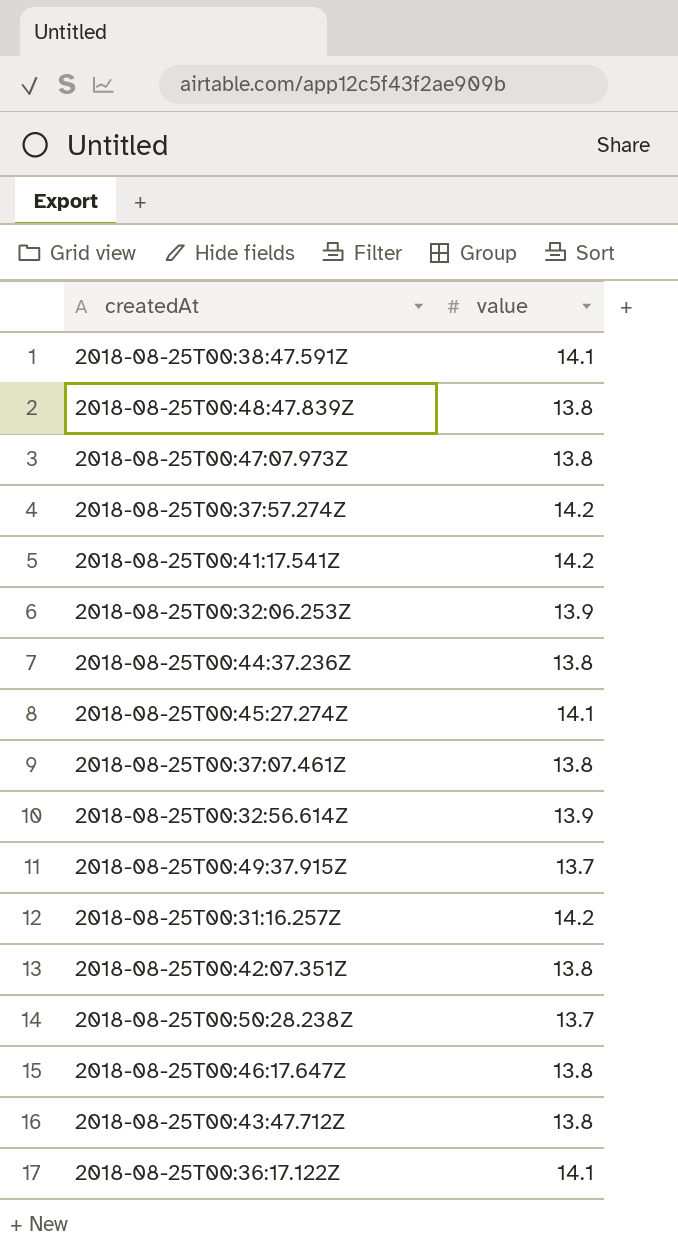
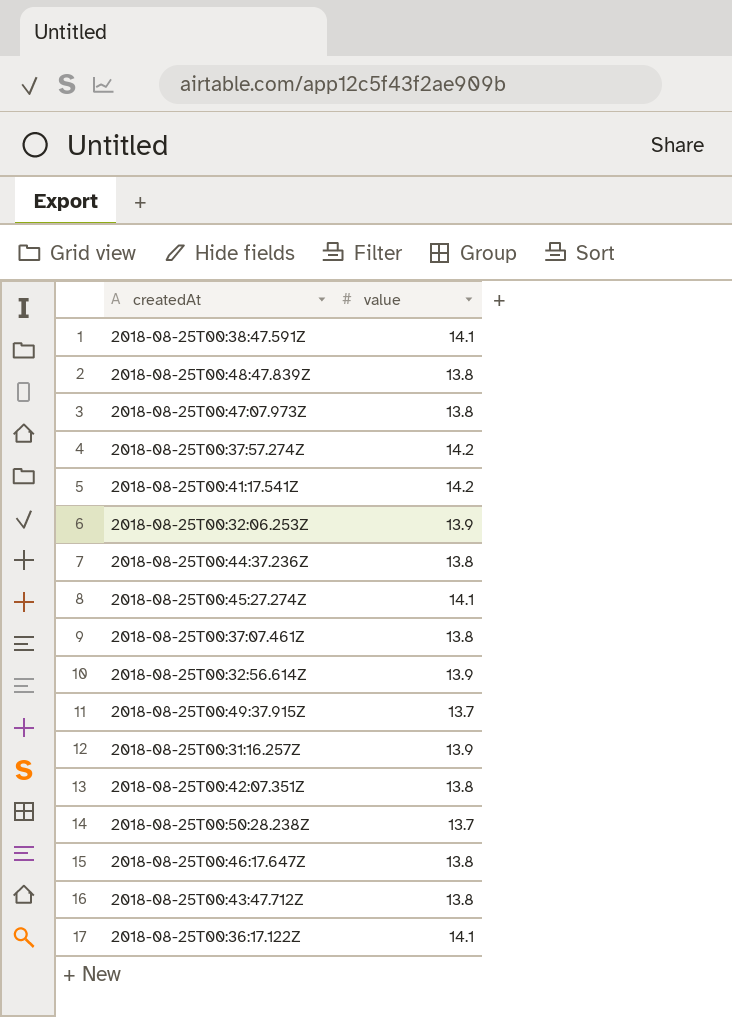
2018-08-25T00:31:16.257Z | value: 14.2 -> 13.9

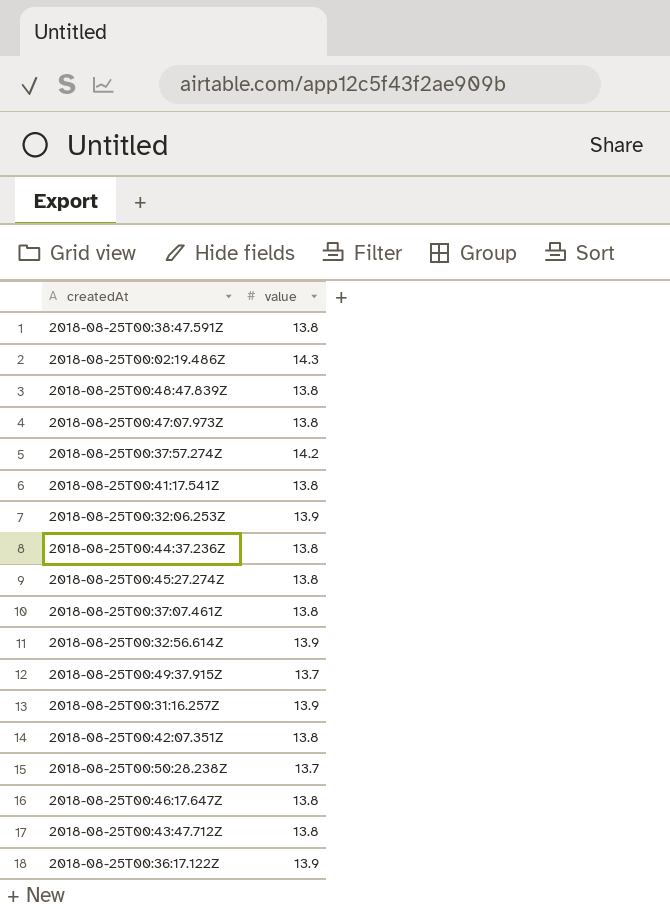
2018-08-25T00:38:47.591Z | value: 14.1 -> 13.8
row 2018-08-25T00:02:19.486Z: none -> 14.3
2018-08-25T00:41:17.541Z | value: 14.2 -> 13.8
2018-08-25T00:45:27.274Z | value: 14.1 -> 13.8
2018-08-25T00:36:17.122Z | value: 14.1 -> 13.9

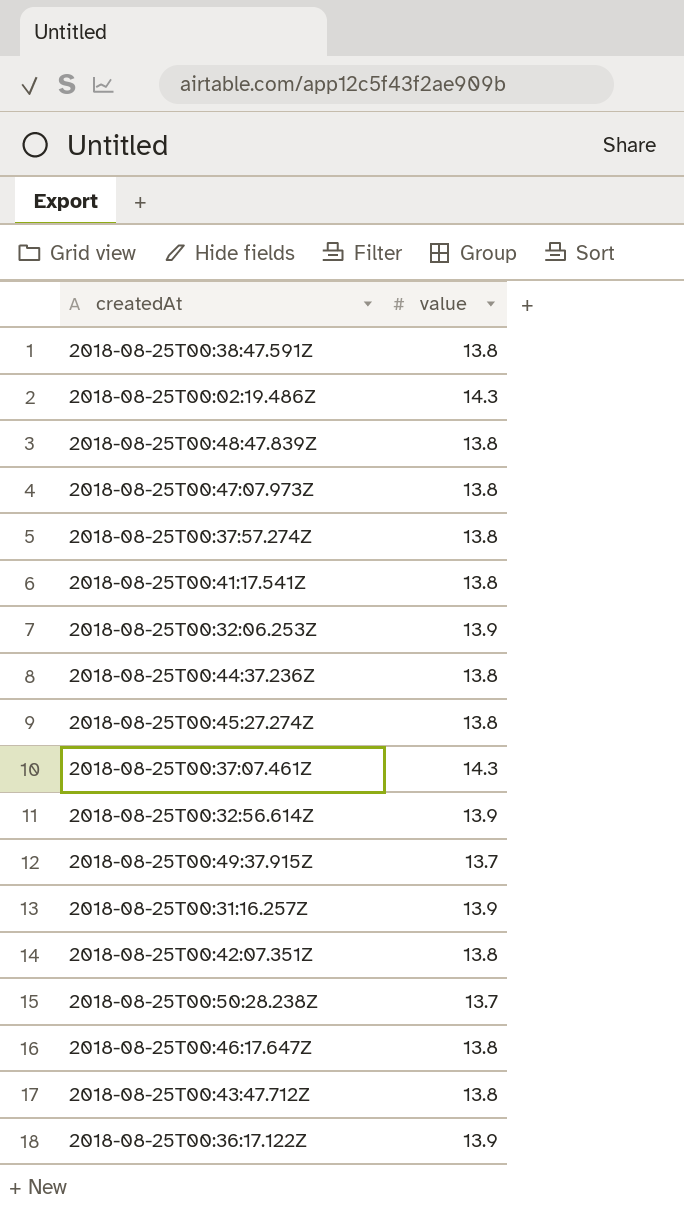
2018-08-25T00:37:57.274Z | value: 14.2 -> 13.8
2018-08-25T00:37:07.461Z | value: 13.8 -> 14.3

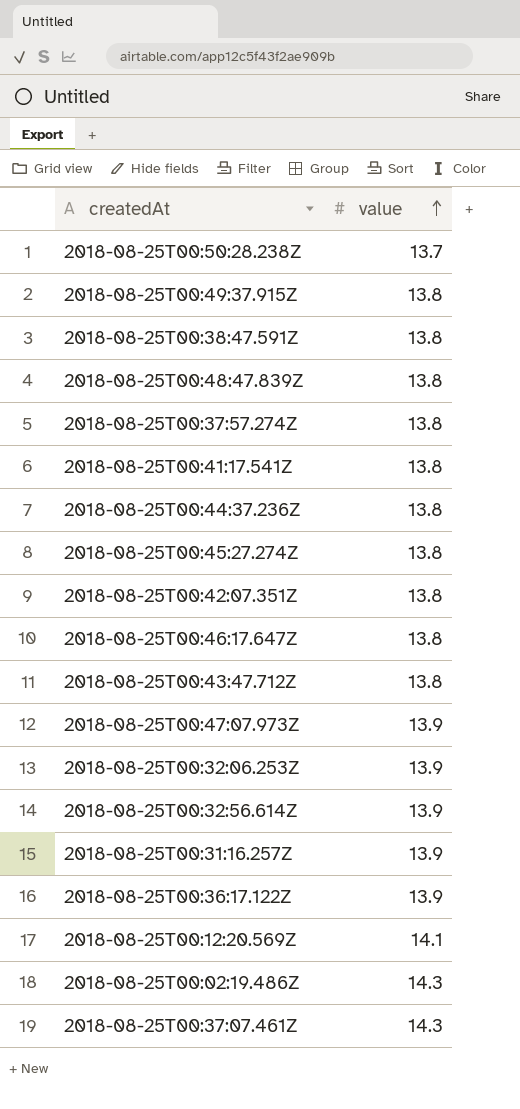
row order: none -> value ascending
2018-08-25T00:49:37.915Z | value: 13.7 -> 13.8
2018-08-25T00:47:07.973Z | value: 13.8 -> 13.9
row 2018-08-25T00:12:20.569Z: none -> 14.1

